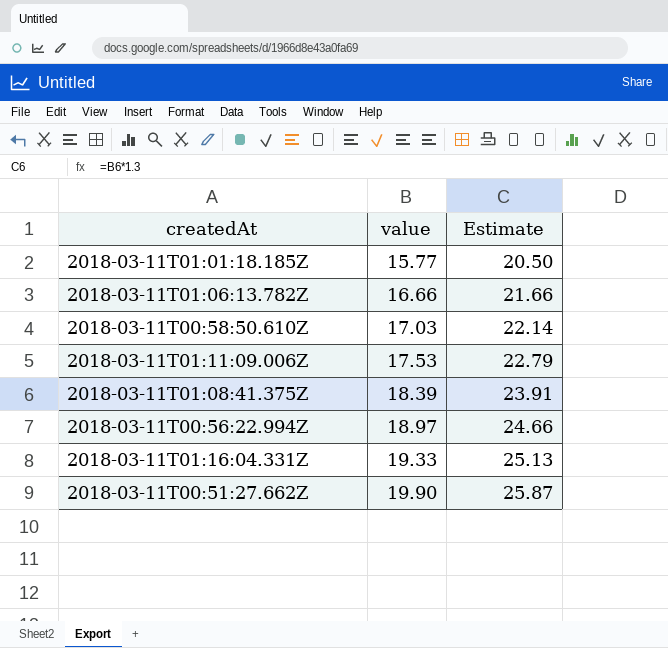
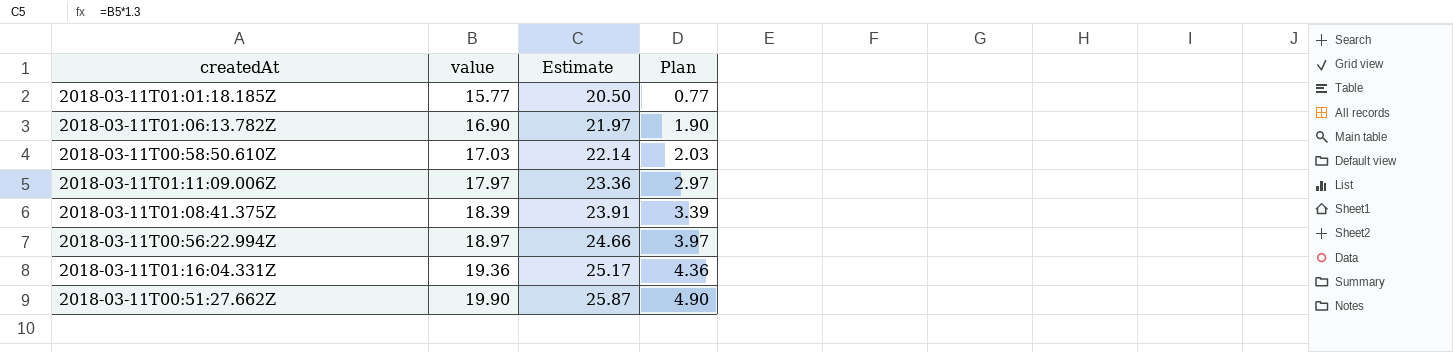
column Plan | formula: none -> [value] - 15
2018-03-11T01:06:13.782Z | value: 16.66 -> 16.90
2018-03-11T01:06:13.782Z | Estimate: 21.66 -> 21.97
2018-03-11T01:11:09.006Z | value: 17.53 -> 17.97
2018-03-11T01:11:09.006Z | Estimate: 22.79 -> 23.36
2018-03-11T01:16:04.331Z | value: 19.33 -> 19.36
2018-03-11T01:16:04.331Z | Estimate: 25.13 -> 25.17

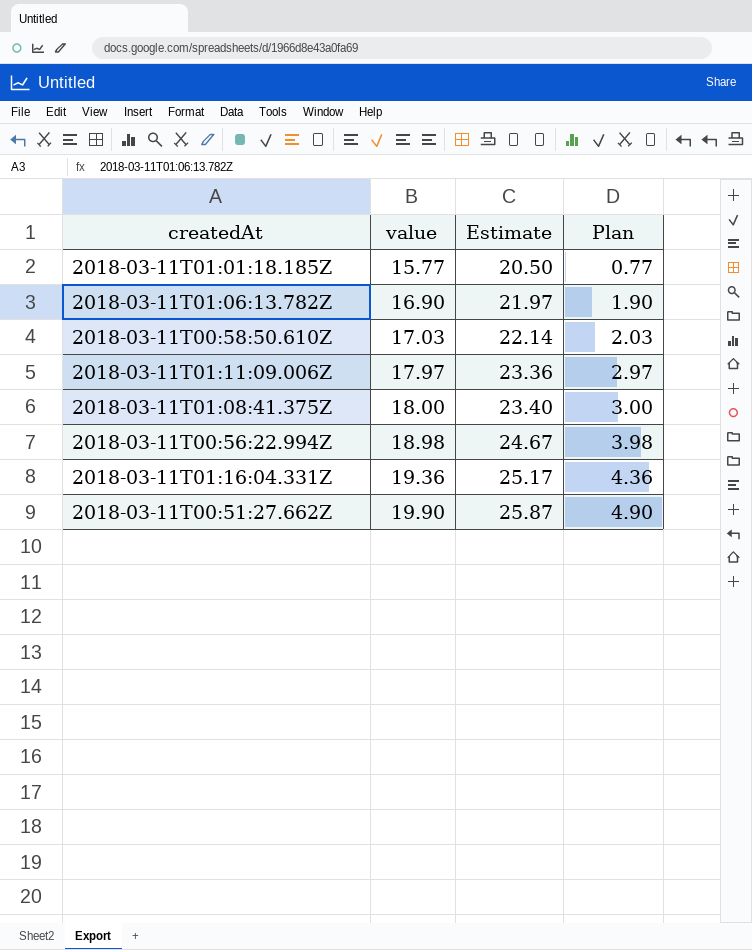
2018-03-11T01:08:41.375Z | value: 18.39 -> 18.00
2018-03-11T01:08:41.375Z | Estimate: 23.91 -> 23.40
2018-03-11T01:08:41.375Z | Plan: 3.39 -> 3.00
2018-03-11T00:56:22.994Z | value: 18.97 -> 18.98
2018-03-11T00:56:22.994Z | Estimate: 24.66 -> 24.67
2018-03-11T00:56:22.994Z | Plan: 3.97 -> 3.98

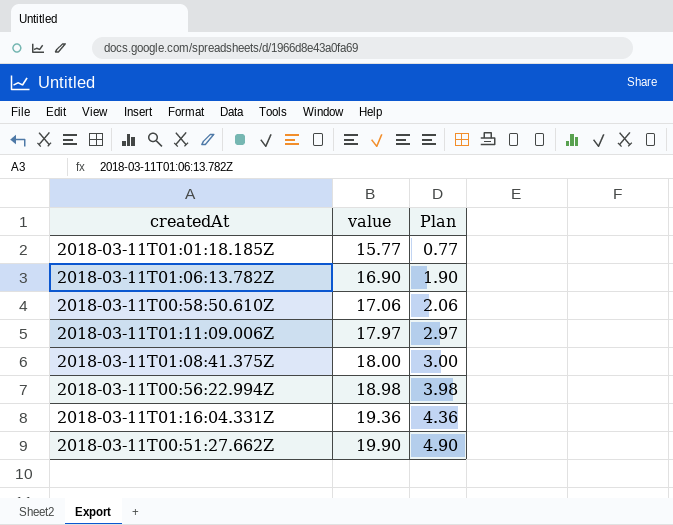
column Estimate | formula: [value] * 1.3 -> none
2018-03-11T00:58:50.610Z | value: 17.03 -> 17.06
2018-03-11T00:58:50.610Z | Plan: 2.03 -> 2.06

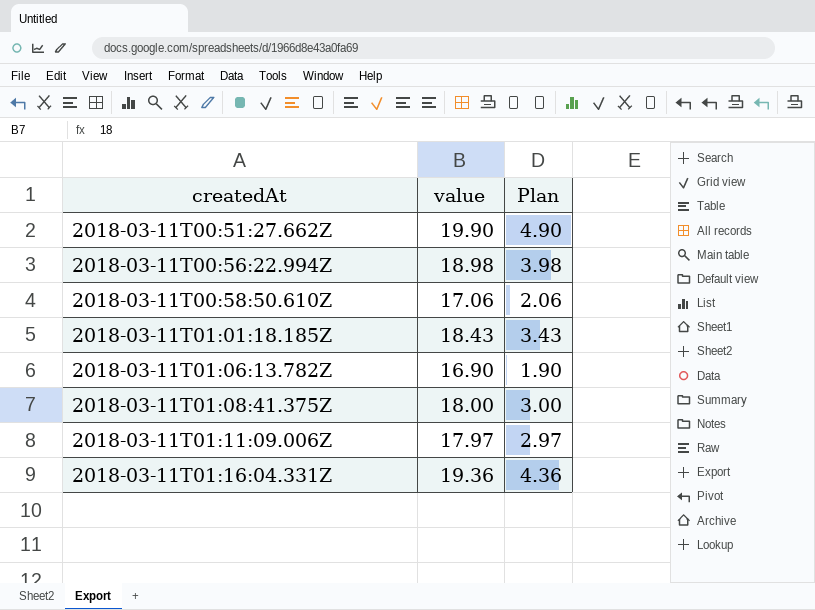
row order: value ascending -> createdAt ascending
2018-03-11T01:01:18.185Z | value: 15.77 -> 18.43
2018-03-11T01:01:18.185Z | Plan: 0.77 -> 3.43

